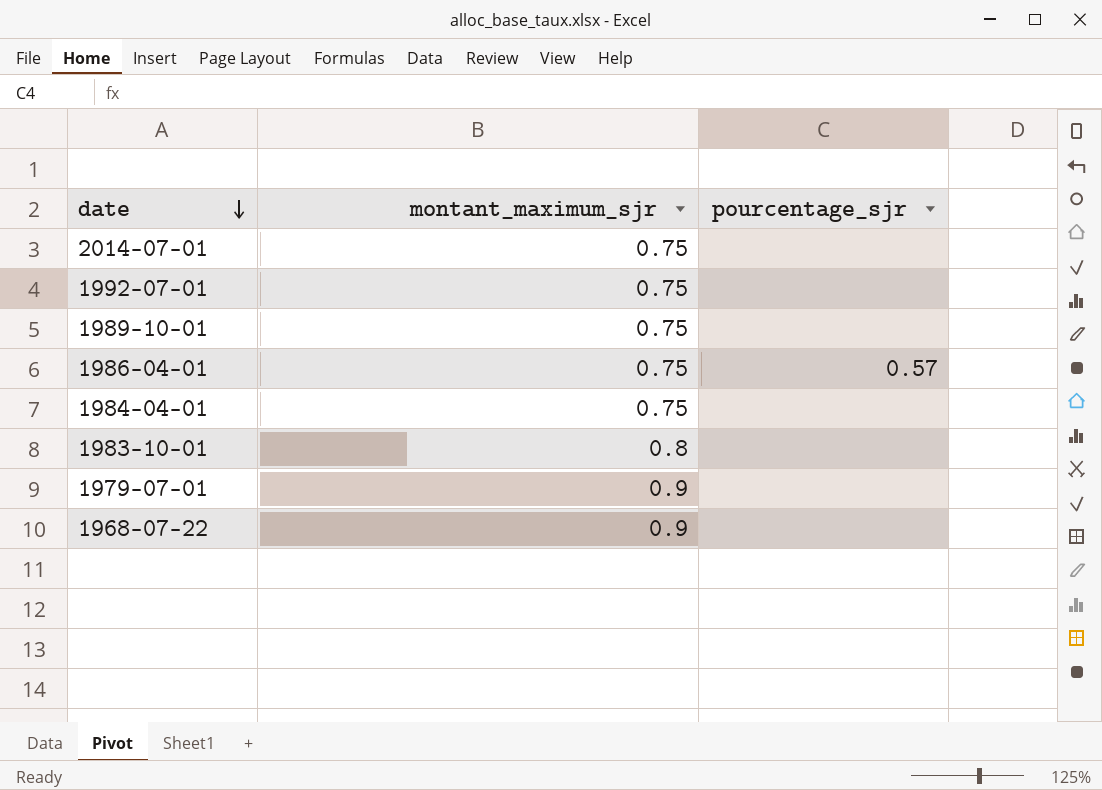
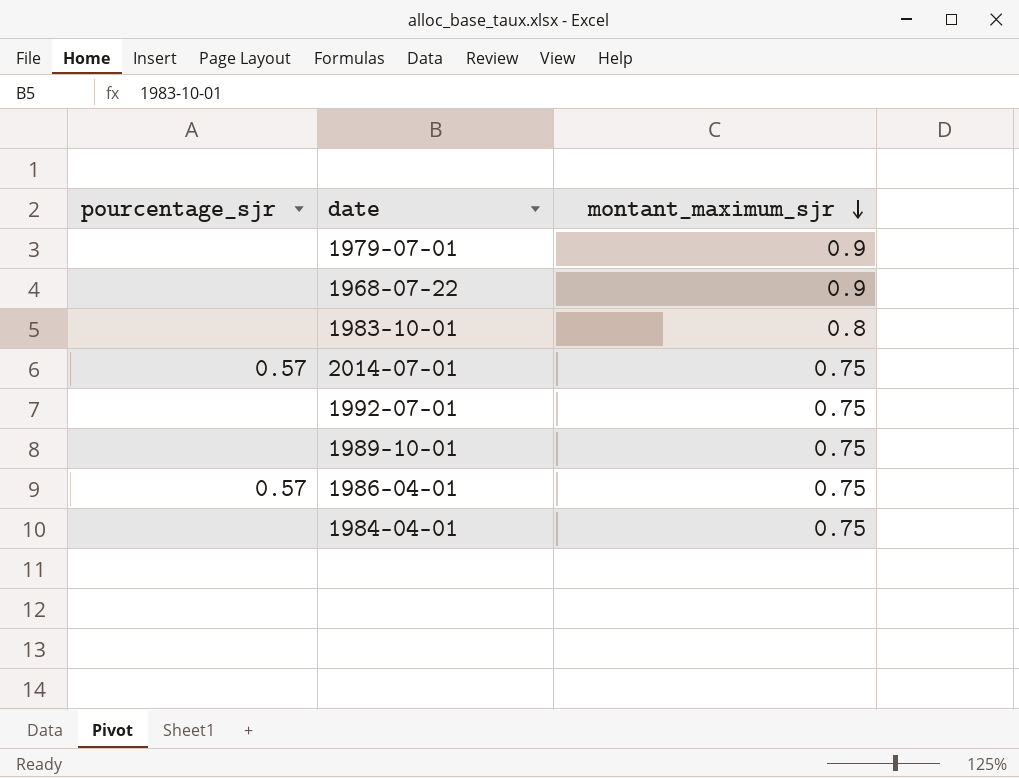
row order: date descending -> montant_maximum_sjr descending
column pourcentage_sjr | position: 3 -> 1
2014-07-01 | pourcentage_sjr: none -> 0.57

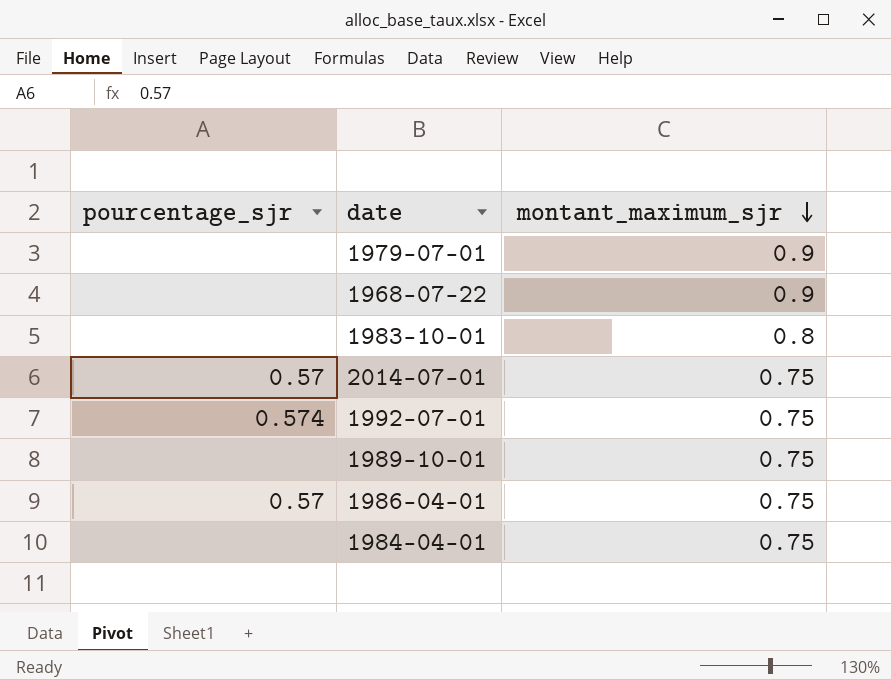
1992-07-01 | pourcentage_sjr: none -> 0.574

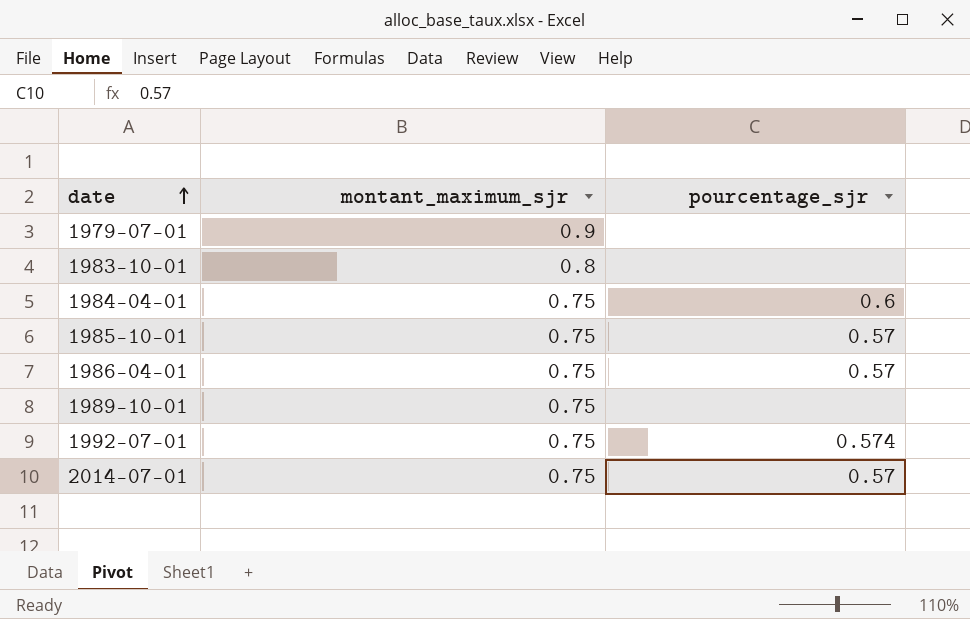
row order: montant_maximum_sjr descending -> date ascending
column pourcentage_sjr | position: 1 -> 3
row 1968-07-22: none | 0.9 -> none
1984-04-01 | pourcentage_sjr: none -> 0.6
row 1985-10-01: none -> 0.75 | 0.57

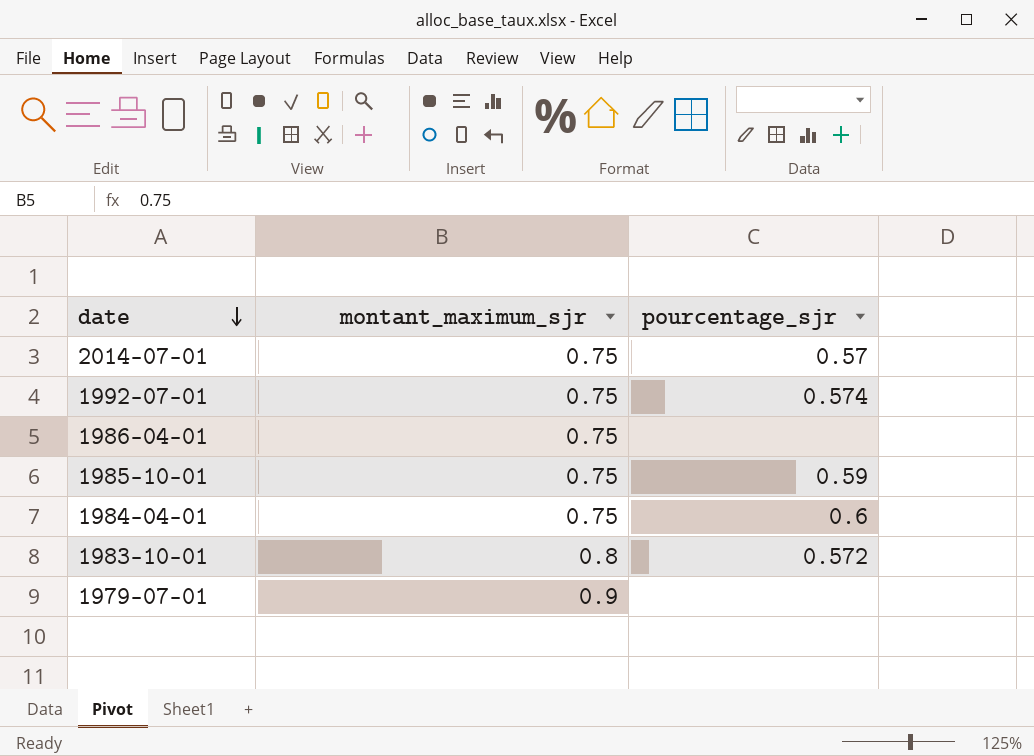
row order: date ascending -> date descending
row 1989-10-01: 0.75 | none -> none
1986-04-01 | pourcentage_sjr: 0.57 -> none
1985-10-01 | pourcentage_sjr: 0.57 -> 0.59
1983-10-01 | pourcentage_sjr: none -> 0.572

